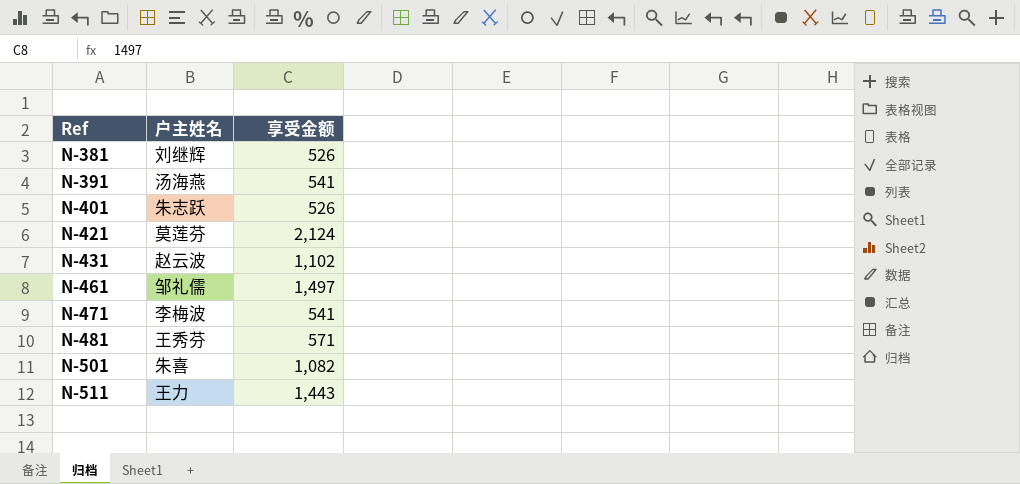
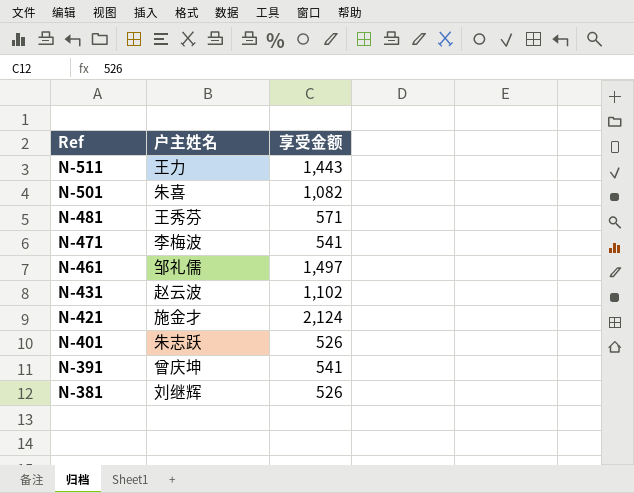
row order: Ref ascending -> Ref descending
N-421 | 户主姓名: 莫莲芬 -> 施金才
N-391 | 户主姓名: 汤海燕 -> 曾庆坤

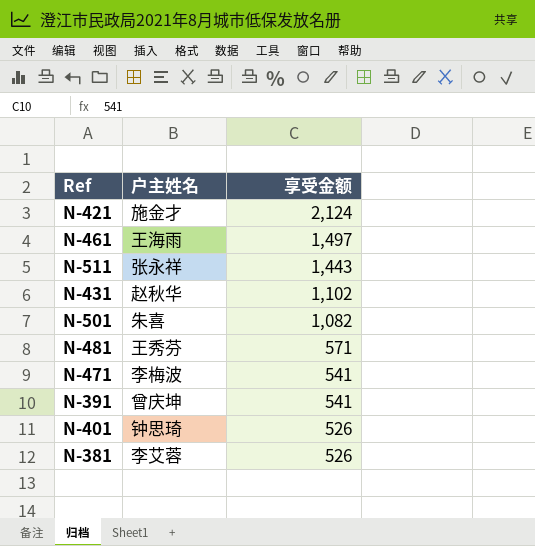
row order: Ref descending -> 享受金额 descending
N-461 | 户主姓名: 邹礼儒 -> 王海雨
N-511 | 户主姓名: 王力 -> 张永祥
N-431 | 户主姓名: 赵云波 -> 赵秋华
N-401 | 户主姓名: 朱志跃 -> 钟思琦
N-381 | 户主姓名: 刘继辉 -> 李艾蓉

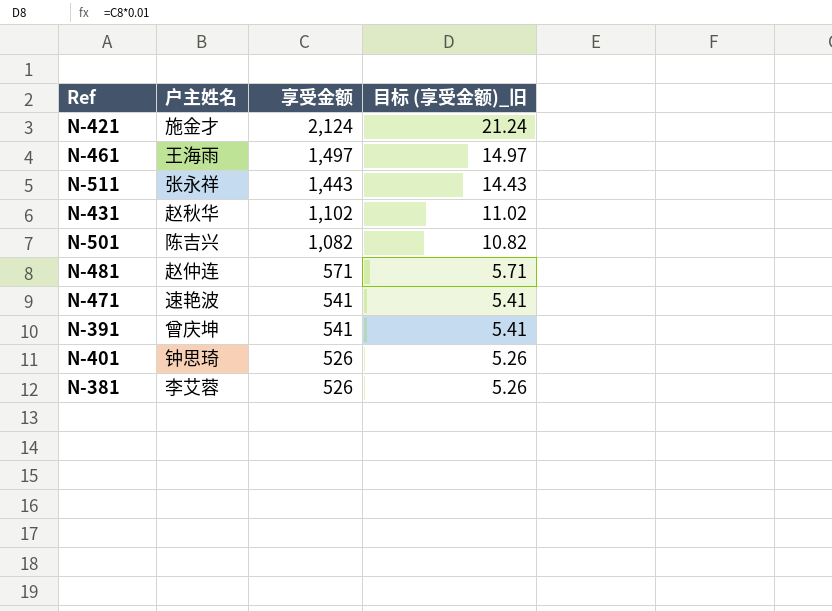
column 目标 (享受金额)_旧 | formula: none -> [享受金额] * 0.01
N-501 | 户主姓名: 朱喜 -> 陈吉兴
N-481 | 户主姓名: 王秀芬 -> 赵仲连
N-471 | 户主姓名: 李梅波 -> 速艳波

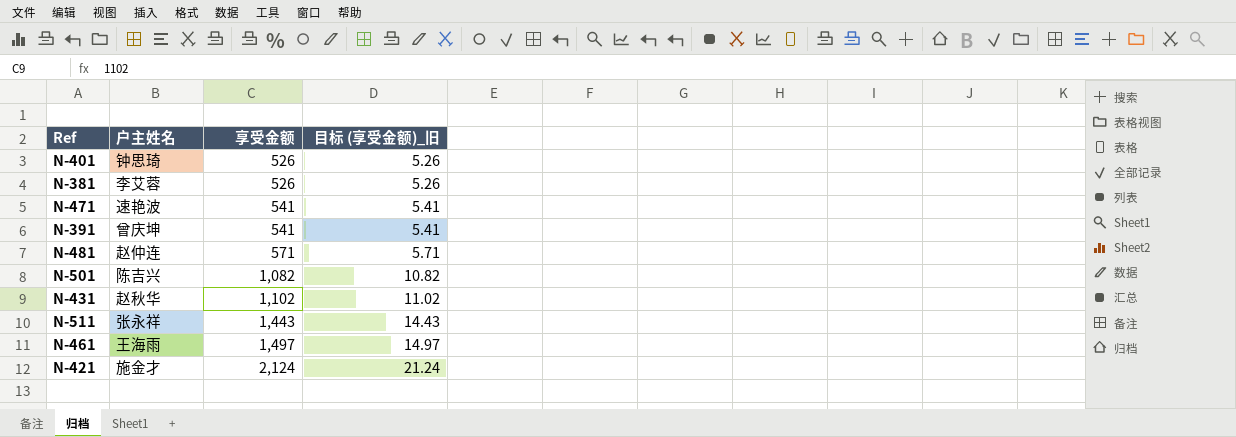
row order: 享受金额 descending -> 享受金额 ascending

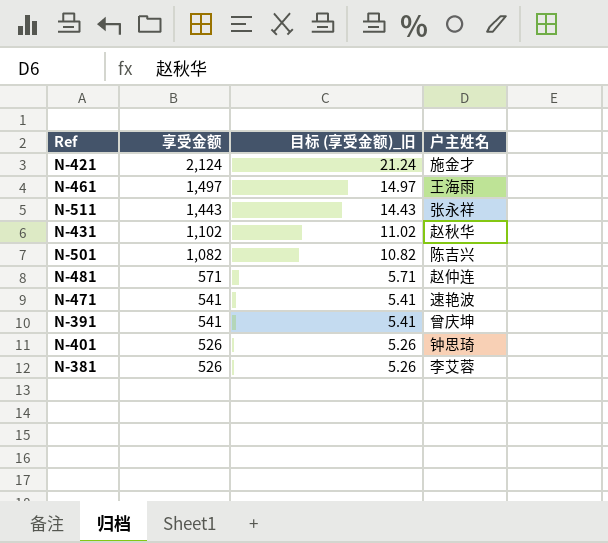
row order: 享受金额 ascending -> 享受金额 descending
column 户主姓名 | position: 2 -> 4

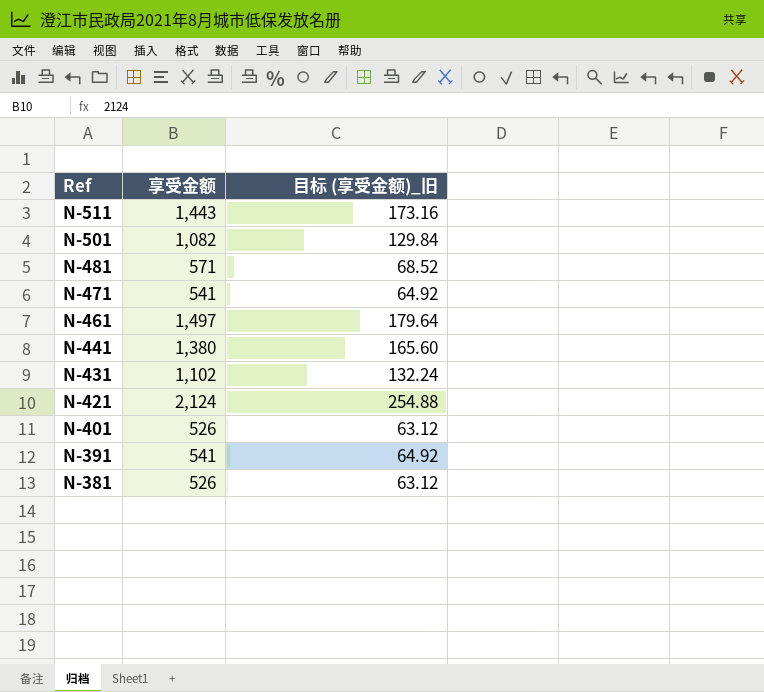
row order: 享受金额 descending -> Ref descending
column 户主姓名 | position: 4 -> none
column 目标 (享受金额)_旧 | formula: [享受金额] * 0.01 -> [享受金额] * 0.12
row N-441: none -> 1,380 | 165.60

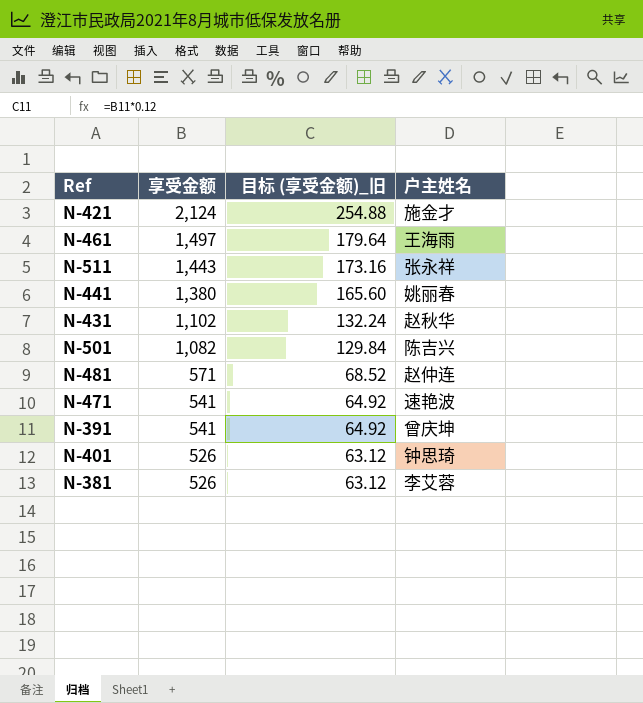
row order: Ref descending -> 享受金额 descending
column 户主姓名 | position: none -> 4

